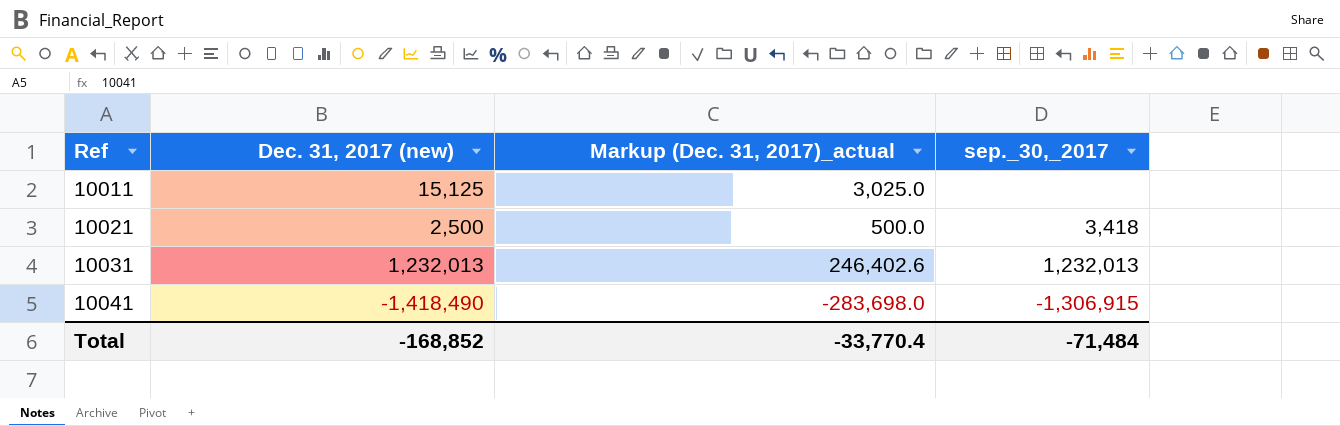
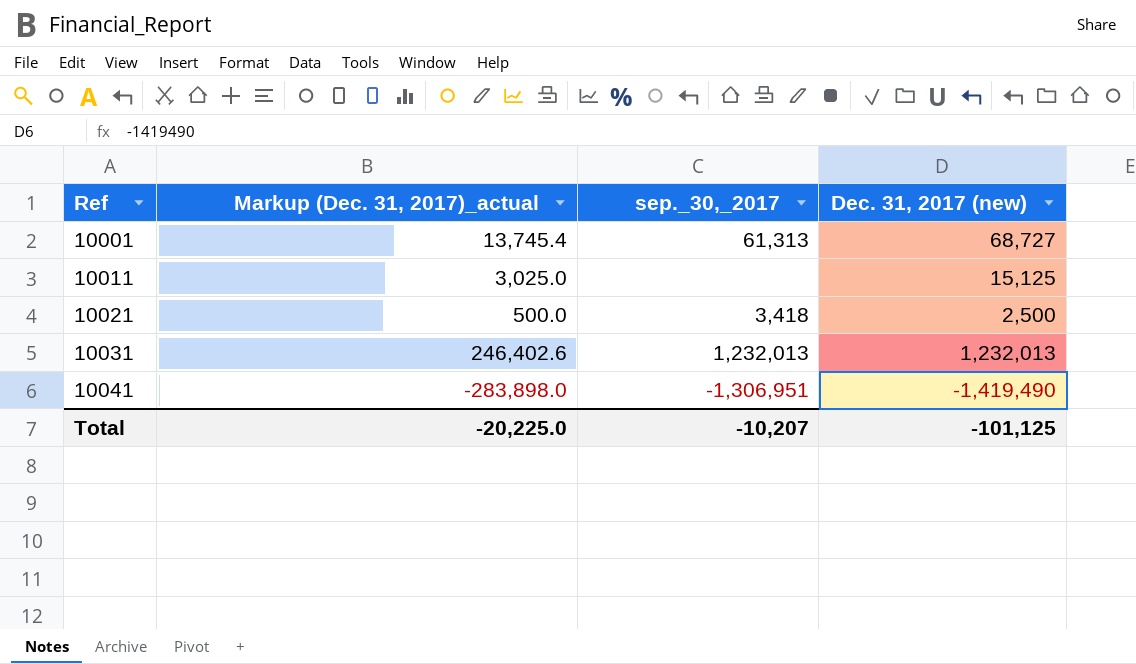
column Dec. 31, 2017 (new) | position: 2 -> 4
row 10001: none -> 13,745.4 | 61,313 | 68,727
10041 | Markup (Dec. 31, 2017)_actual: -283,698.0 -> -283,898.0
10041 | sep._30,_2017: -1,306,915 -> -1,306,951
10041 | Dec. 31, 2017 (new): -1,418,490 -> -1,419,490
Total | Markup (Dec. 31, 2017)_actual: -33,770.4 -> -20,225.0
Total | sep._30,_2017: -71,484 -> -10,207
Total | Dec. 31, 2017 (new): -168,852 -> -101,125

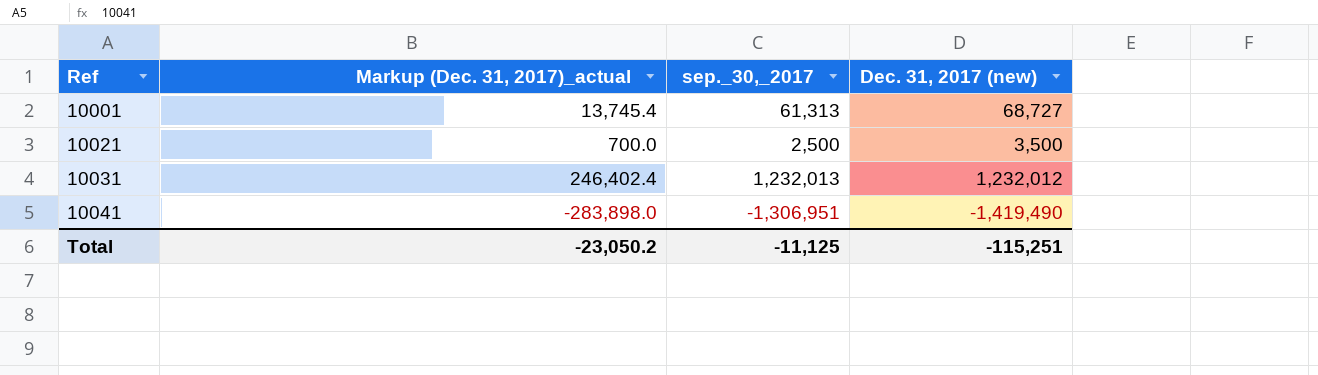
row 10011: 3,025.0 | none | 15,125 -> none
10021 | Markup (Dec. 31, 2017)_actual: 500.0 -> 700.0
10021 | sep._30,_2017: 3,418 -> 2,500
10021 | Dec. 31, 2017 (new): 2,500 -> 3,500
10031 | Markup (Dec. 31, 2017)_actual: 246,402.6 -> 246,402.4
10031 | Dec. 31, 2017 (new): 1,232,013 -> 1,232,012
Total | Markup (Dec. 31, 2017)_actual: -20,225.0 -> -23,050.2
Total | sep._30,_2017: -10,207 -> -11,125
Total | Dec. 31, 2017 (new): -101,125 -> -115,251

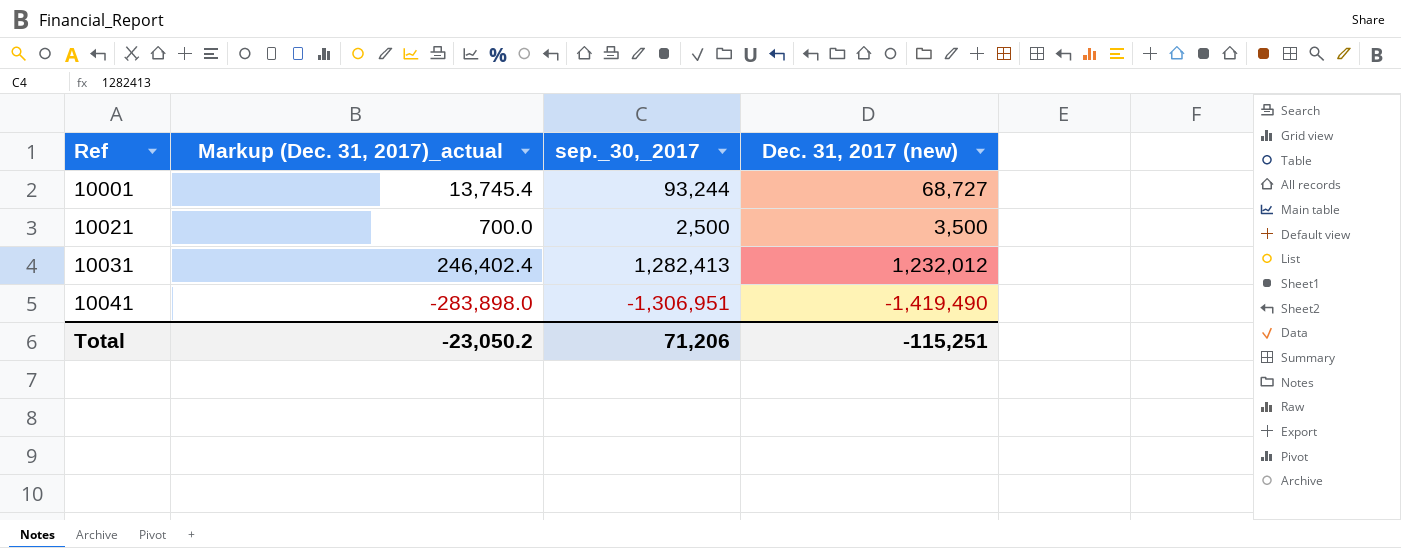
10001 | sep._30,_2017: 61,313 -> 93,244
10031 | sep._30,_2017: 1,232,013 -> 1,282,413
Total | sep._30,_2017: -11,125 -> 71,206

